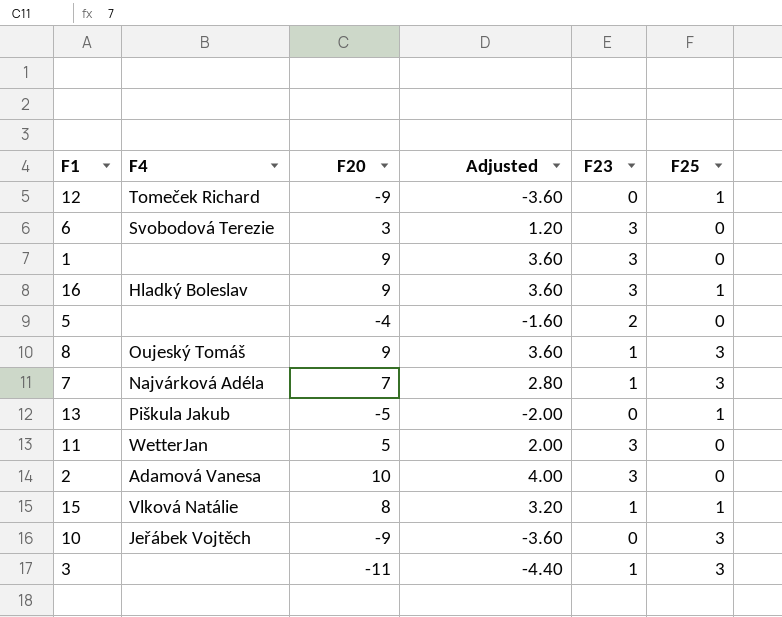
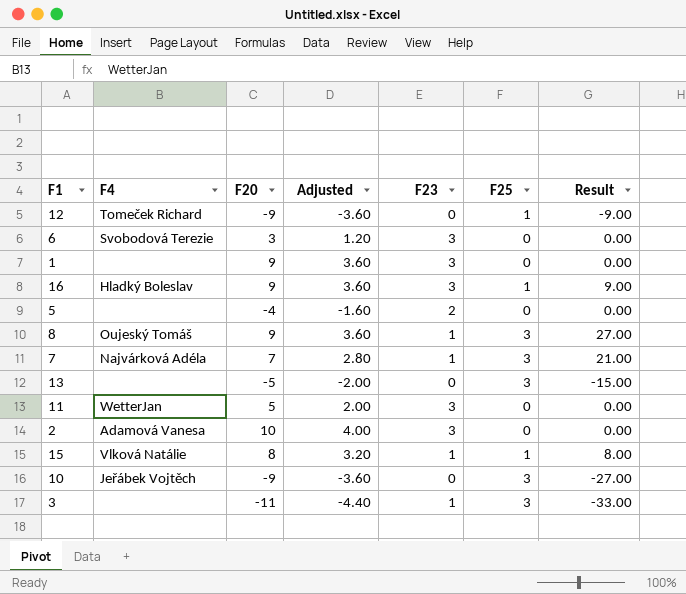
column Result | formula: none -> [F20] * [F25]
13 | F4: Piškula Jakub -> none
13 | F25: 1 -> 3

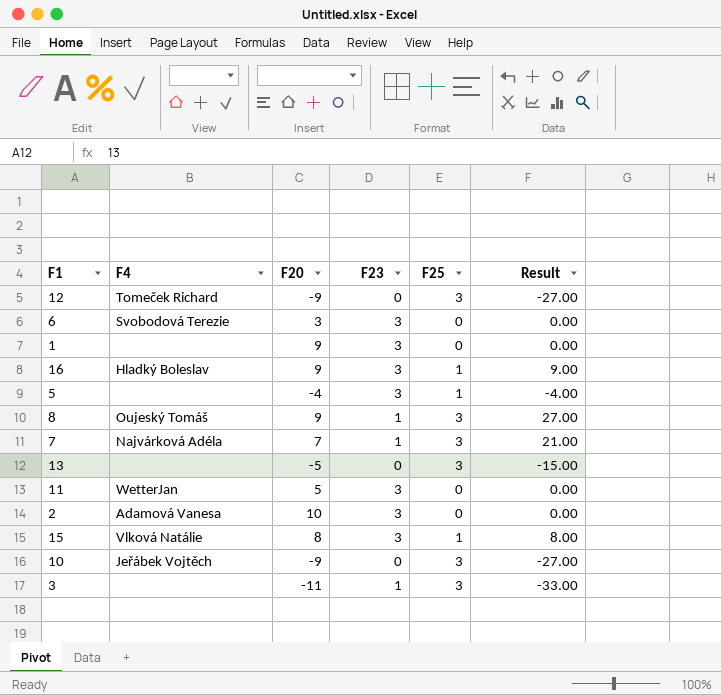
column Adjusted | formula: [F20] * 0.4 -> none
12 | F25: 1 -> 3
12 | Result: -9.00 -> -27.00
5 | F23: 2 -> 3
5 | F25: 0 -> 1
5 | Result: 0.00 -> -4.00
15 | F23: 1 -> 3

